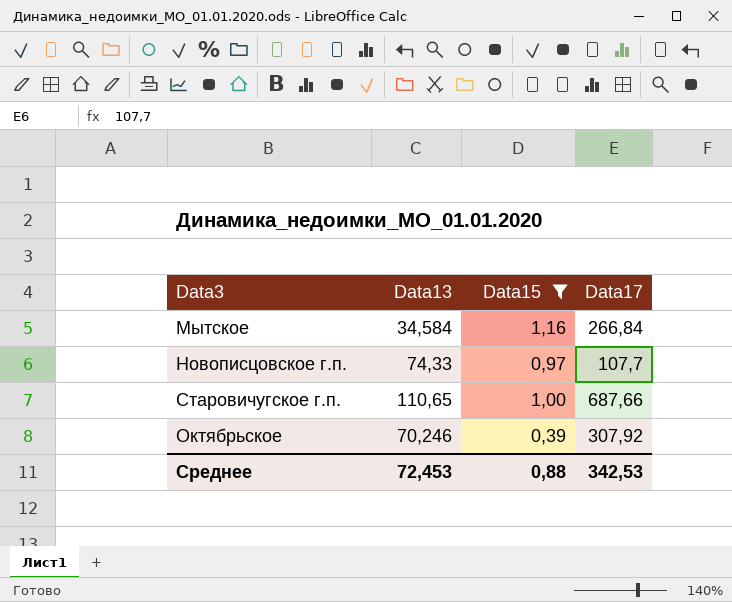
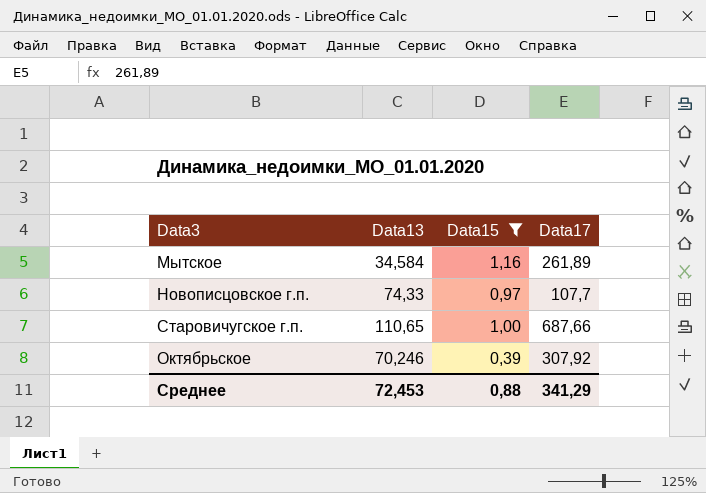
Мытское | Data17: 266,84 -> 261,89
Среднее | Data17: 342,53 -> 341,29

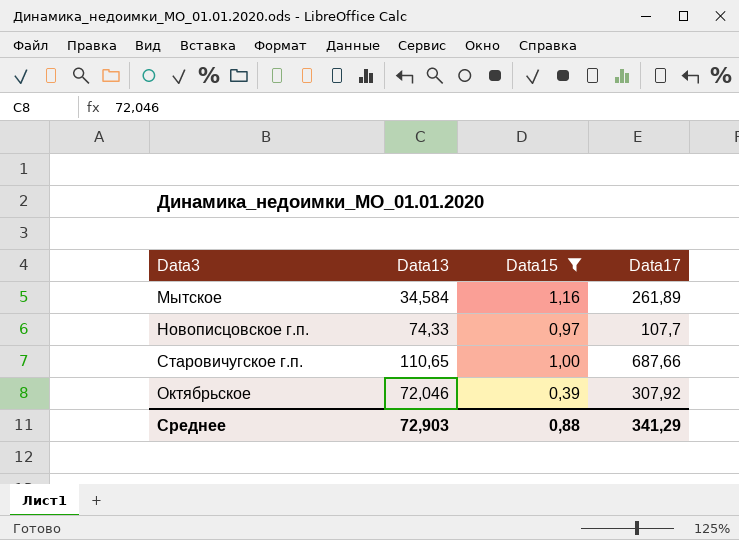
Октябрьское | Data13: 70,246 -> 72,046
Среднее | Data13: 72,453 -> 72,903

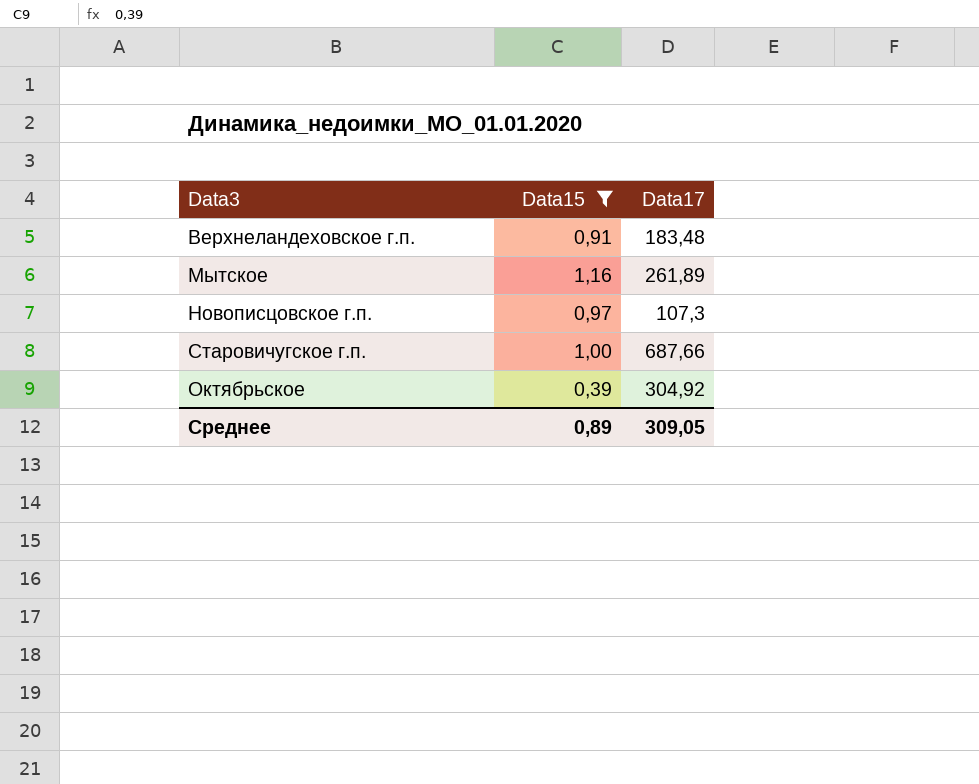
column Data13 | position: 2 -> none
row Верхнеландеховское г.п.: none -> 0,91 | 183,48
Новописцовское г.п. | Data17: 107,7 -> 107,3
Октябрьское | Data17: 307,92 -> 304,92
Среднее | Data15: 0,88 -> 0,89
Среднее | Data17: 341,29 -> 309,05

